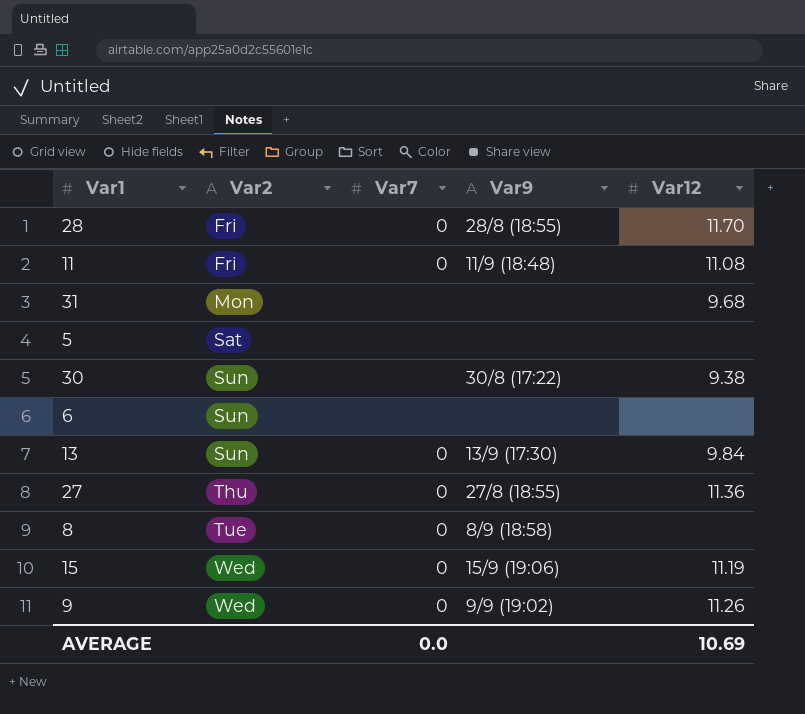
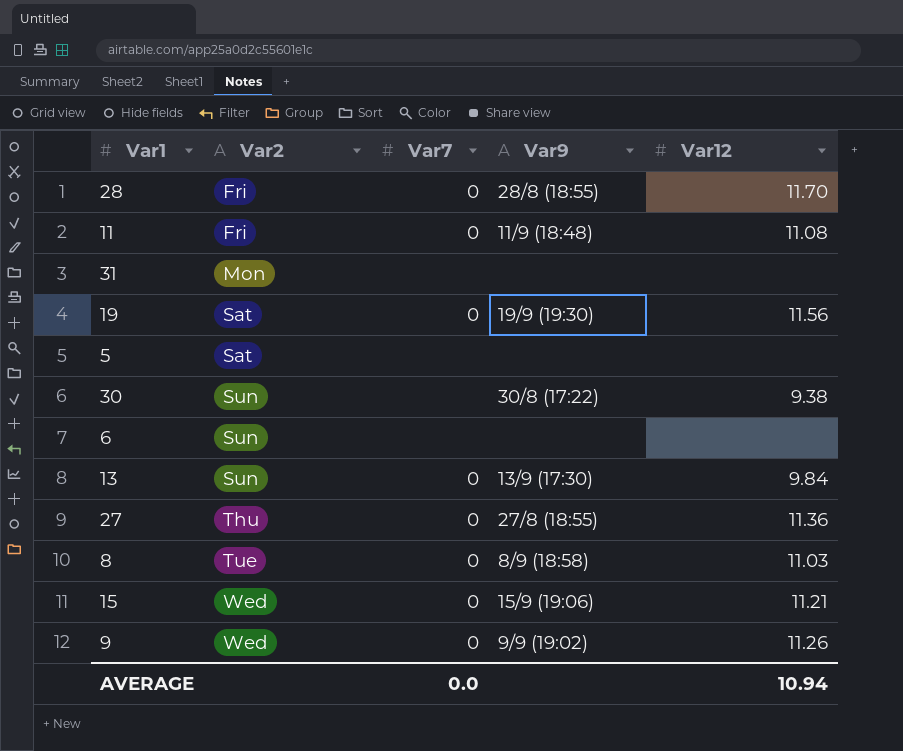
31 | Var12: 9.68 -> none
row 19: none -> Sat | 0 | 19/9 (19:30) | 11.56
8 | Var12: none -> 11.03
15 | Var12: 11.19 -> 11.21
AVERAGE | Var12: 10.69 -> 10.94

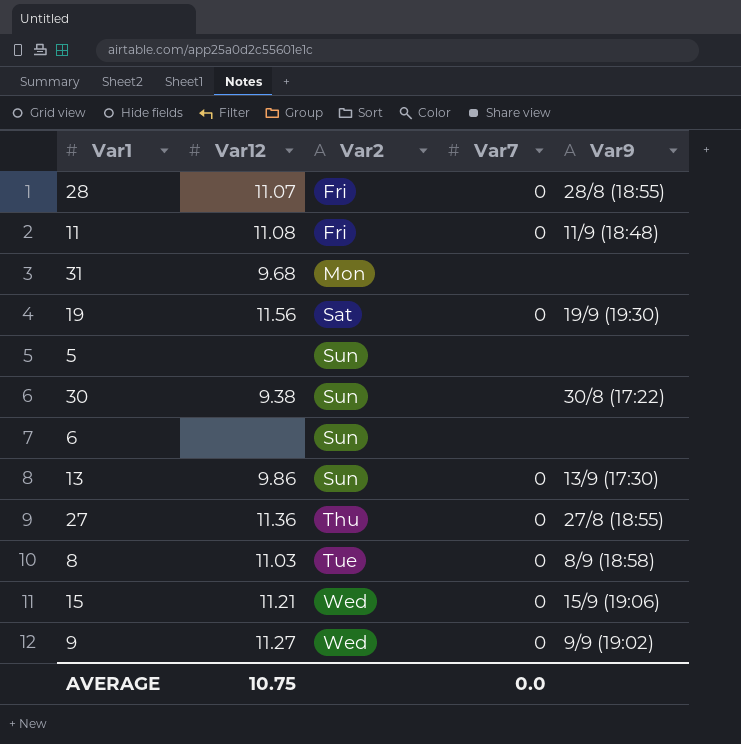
column Var12 | position: 5 -> 2
28 | Var12: 11.70 -> 11.07
31 | Var12: none -> 9.68
5 | Var2: Sat -> Sun
13 | Var12: 9.84 -> 9.86
9 | Var12: 11.26 -> 11.27
AVERAGE | Var12: 10.94 -> 10.75

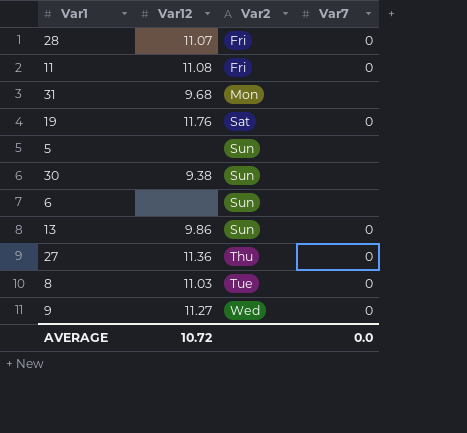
column Var9 | position: 5 -> none
row 15: 11.21 | Wed | 0 | 15/9 (19:06) -> none
19 | Var12: 11.56 -> 11.76
AVERAGE | Var12: 10.75 -> 10.72

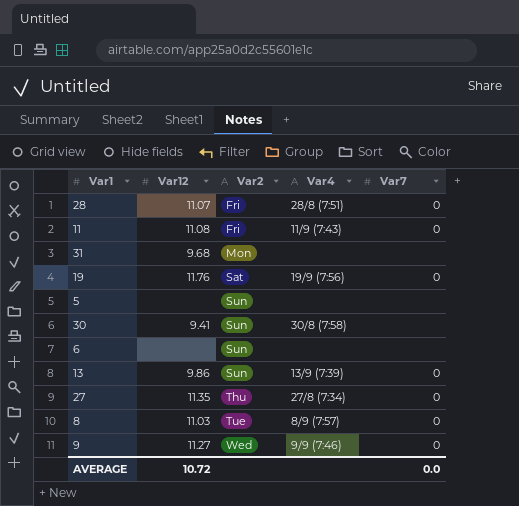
column Var4 | position: none -> 4
30 | Var12: 9.38 -> 9.41
27 | Var12: 11.36 -> 11.35

